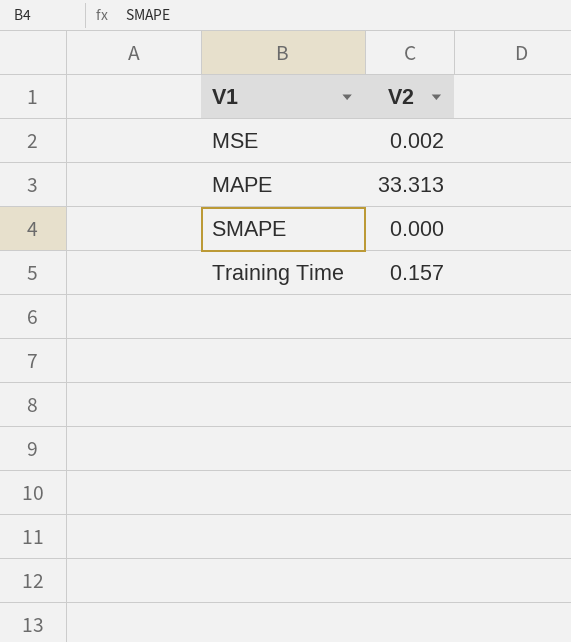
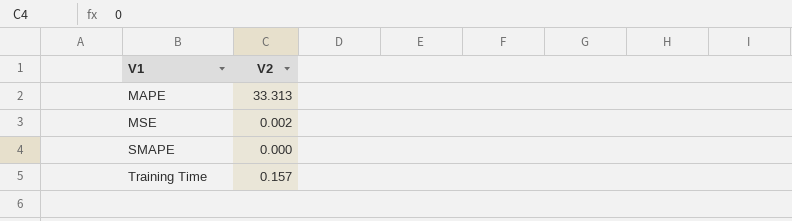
row order: none -> V1 ascending

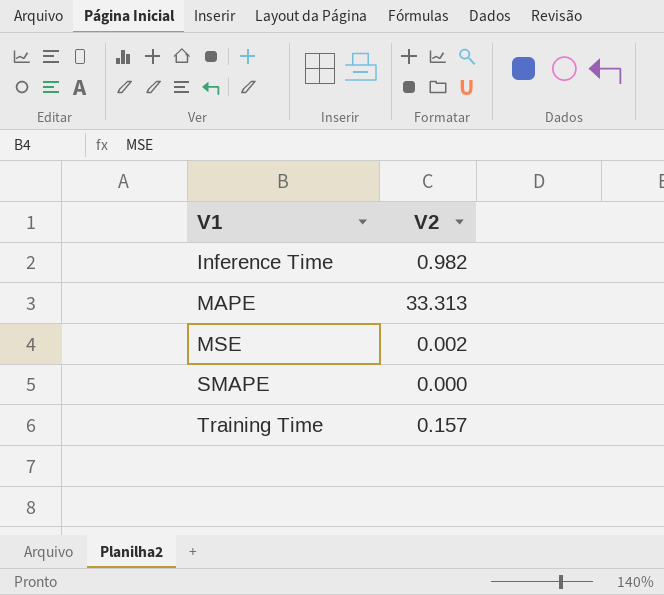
row Inference Time: none -> 0.982

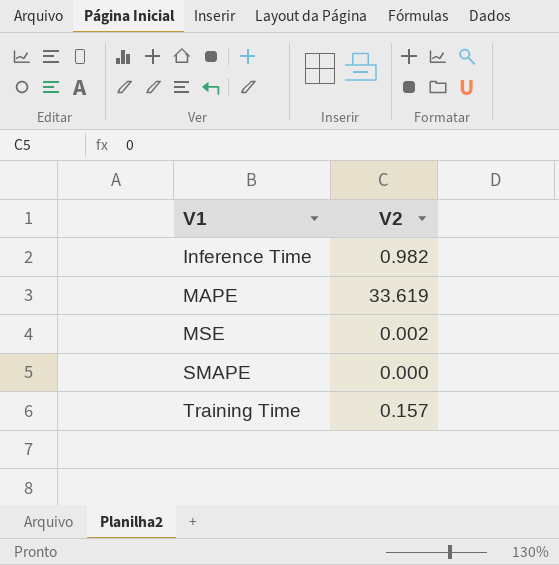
MAPE | V2: 33.313 -> 33.619

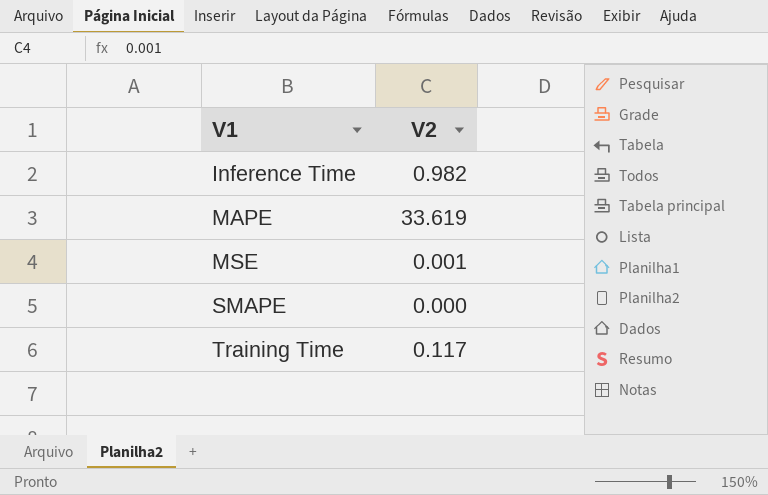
MSE | V2: 0.002 -> 0.001
Training Time | V2: 0.157 -> 0.117

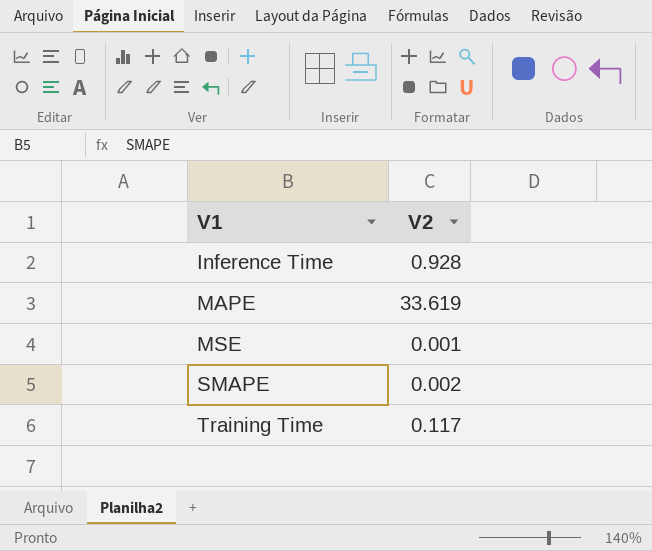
Inference Time | V2: 0.982 -> 0.928
SMAPE | V2: 0.000 -> 0.002

